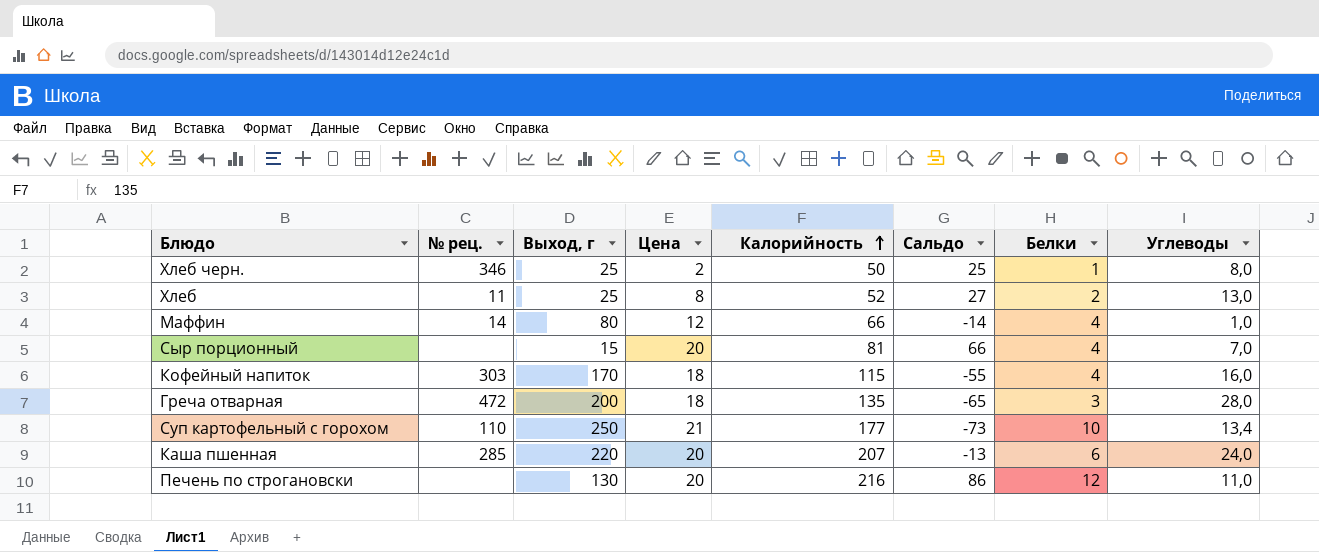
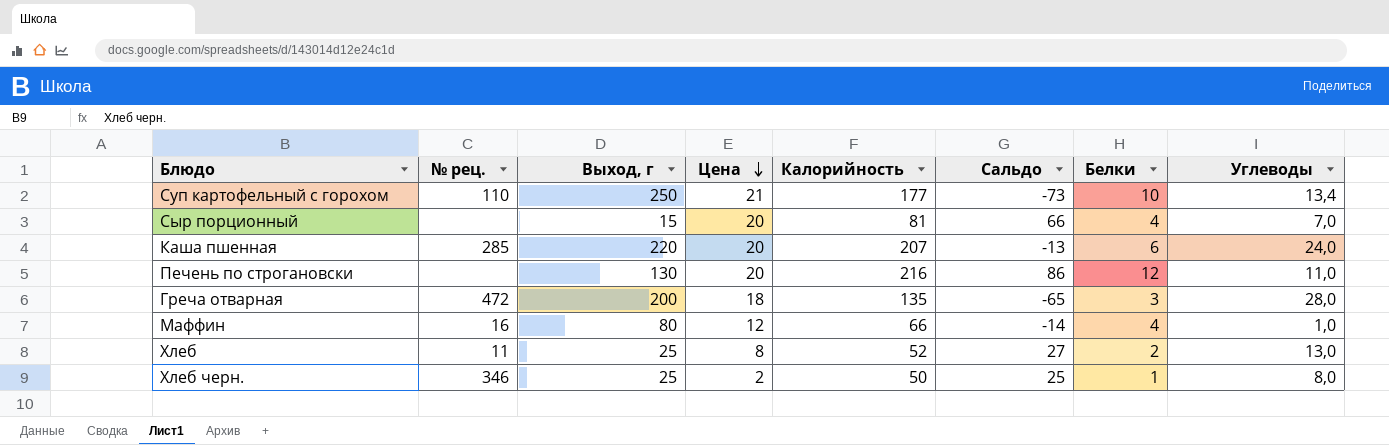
row order: Калорийность ascending -> Цена descending
row Кофейный напиток: 303 | 170 | 18 | 115 | -55 | 4 | 16,0 -> none
Маффин | № рец.: 14 -> 16

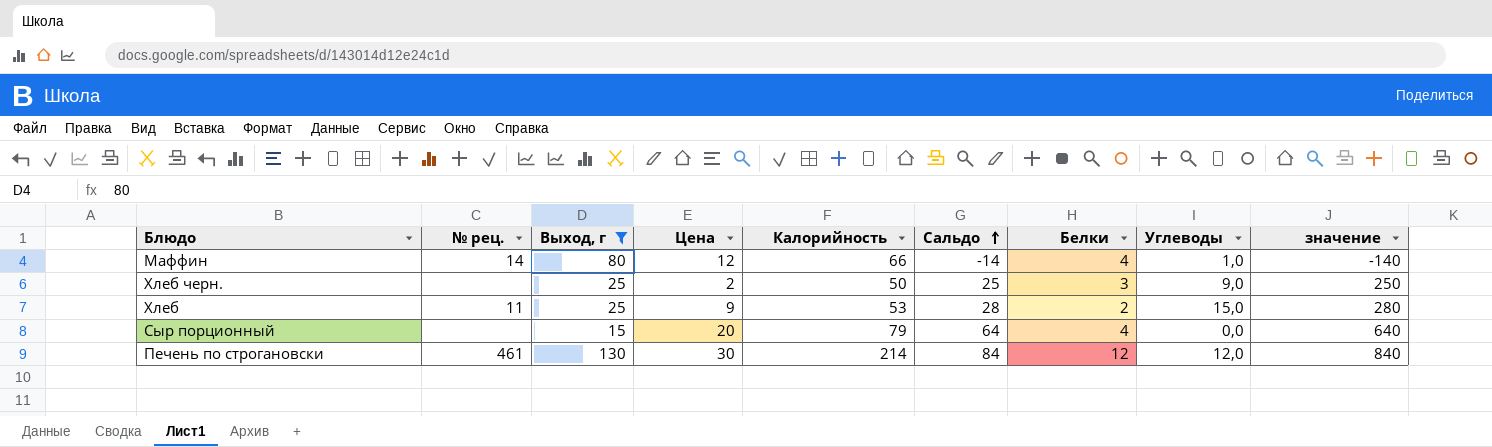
filter: none -> Выход, г <= 130
row order: Цена descending -> Сальдо ascending
column значение | formula: none -> [Сальдо] * 10
Маффин | № рец.: 16 -> 14
Хлеб черн. | № рец.: 346 -> none
Хлеб черн. | Белки: 1 -> 3
Хлеб черн. | Углеводы: 8,0 -> 9,0
Хлеб | Цена: 8 -> 9
Хлеб | Калорийность: 52 -> 53
Хлеб | Сальдо: 27 -> 28
Хлеб | Углеводы: 13,0 -> 15,0
Сыр порционный | Калорийность: 81 -> 79
Сыр порционный | Сальдо: 66 -> 64
Сыр порционный | Углеводы: 7,0 -> 0,0
Печень по строгановски | № рец.: none -> 461
Печень по строгановски | Цена: 20 -> 30
Печень по строгановски | Калорийность: 216 -> 214
Печень по строгановски | Сальдо: 86 -> 84
Печень по строгановски | Углеводы: 11,0 -> 12,0

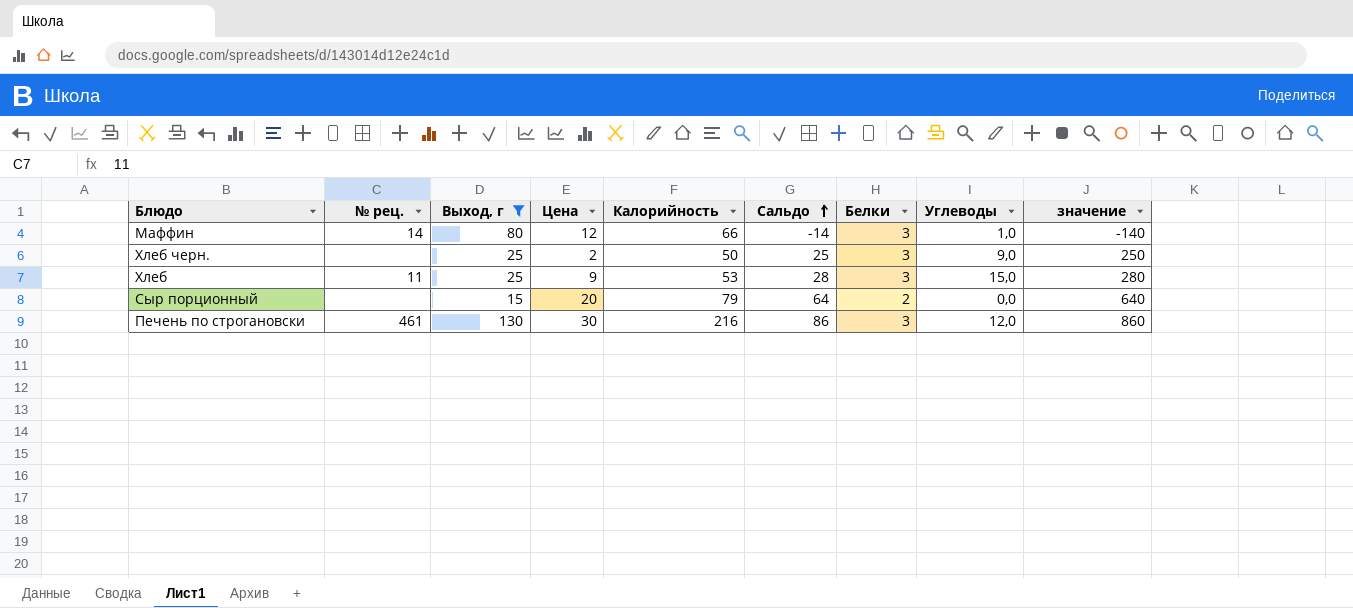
Маффин | Белки: 4 -> 3
Хлеб | Белки: 2 -> 3
Сыр порционный | Белки: 4 -> 2
Печень по строгановски | Калорийность: 214 -> 216
Печень по строгановски | Сальдо: 84 -> 86
Печень по строгановски | Белки: 12 -> 3
Печень по строгановски | значение: 840 -> 860

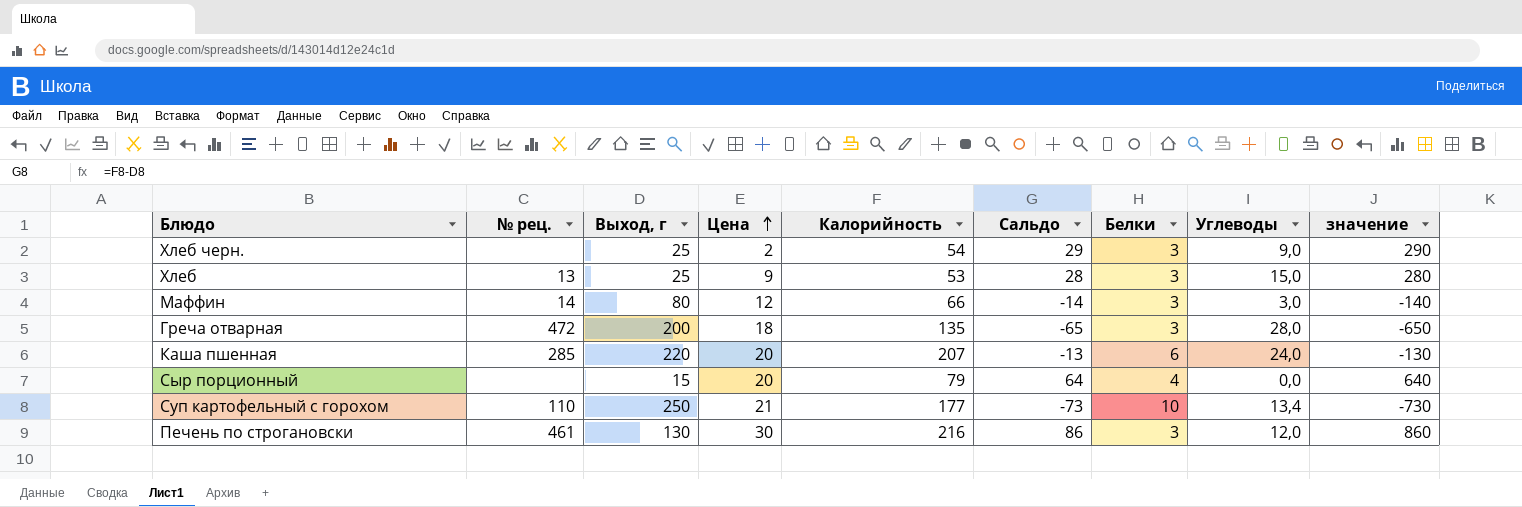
filter: Выход, г <= 130 -> none
row order: Сальдо ascending -> Цена ascending
Хлеб черн. | Калорийность: 50 -> 54
Хлеб черн. | Сальдо: 25 -> 29
Хлеб черн. | значение: 250 -> 290
Хлеб | № рец.: 11 -> 13
Маффин | Углеводы: 1,0 -> 3,0
Сыр порционный | Белки: 2 -> 4

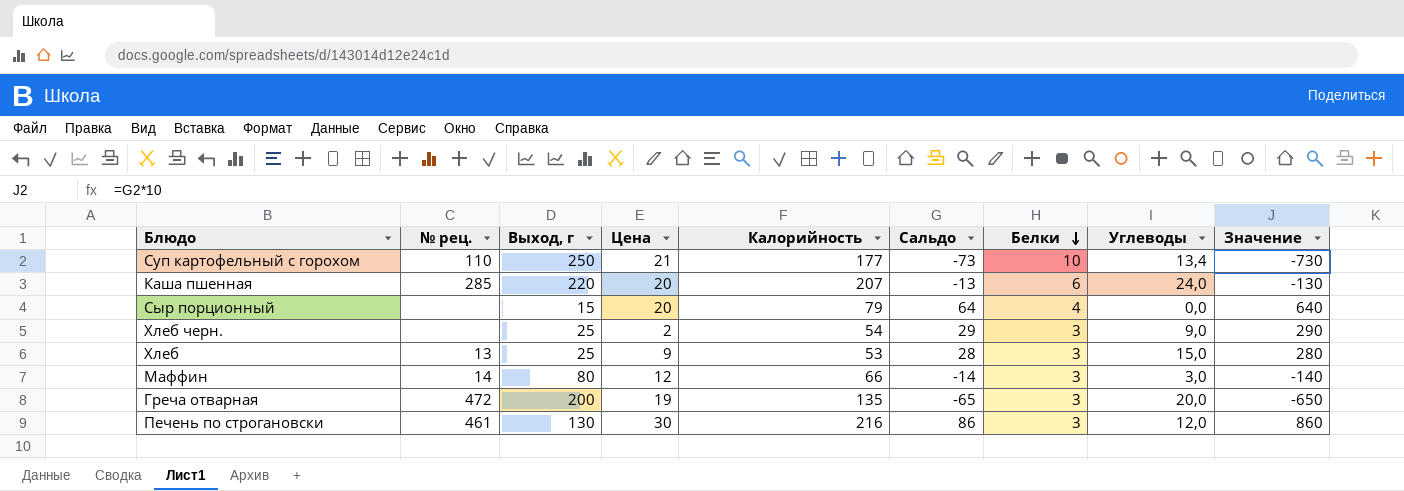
row order: Цена ascending -> Белки descending
column name: значение -> Значение
Греча отварная | Цена: 18 -> 19
Греча отварная | Углеводы: 28,0 -> 20,0

